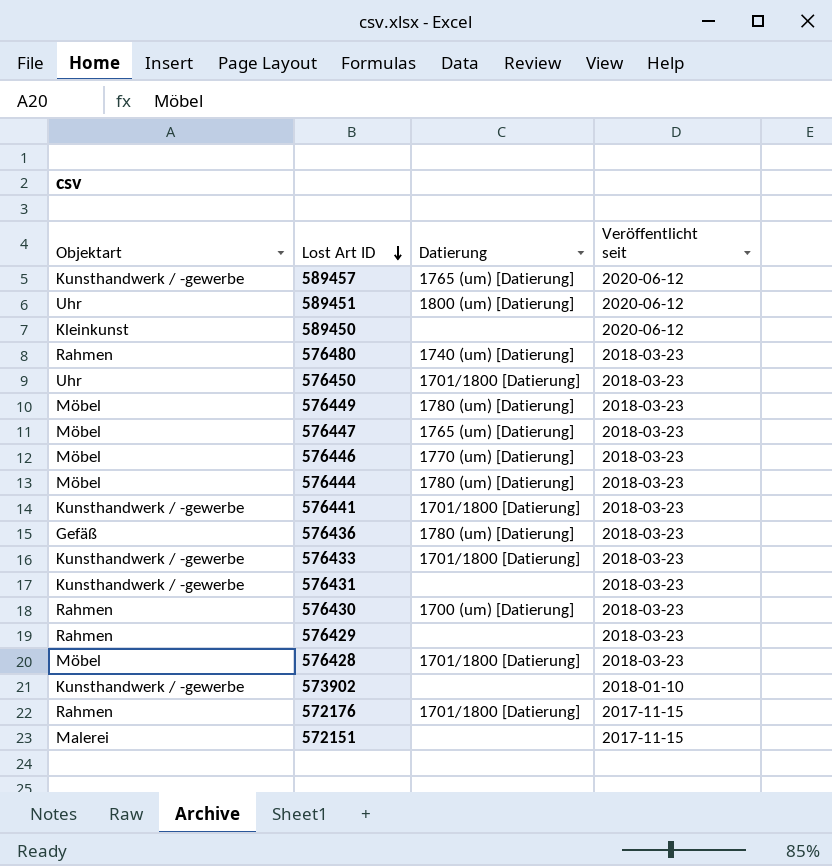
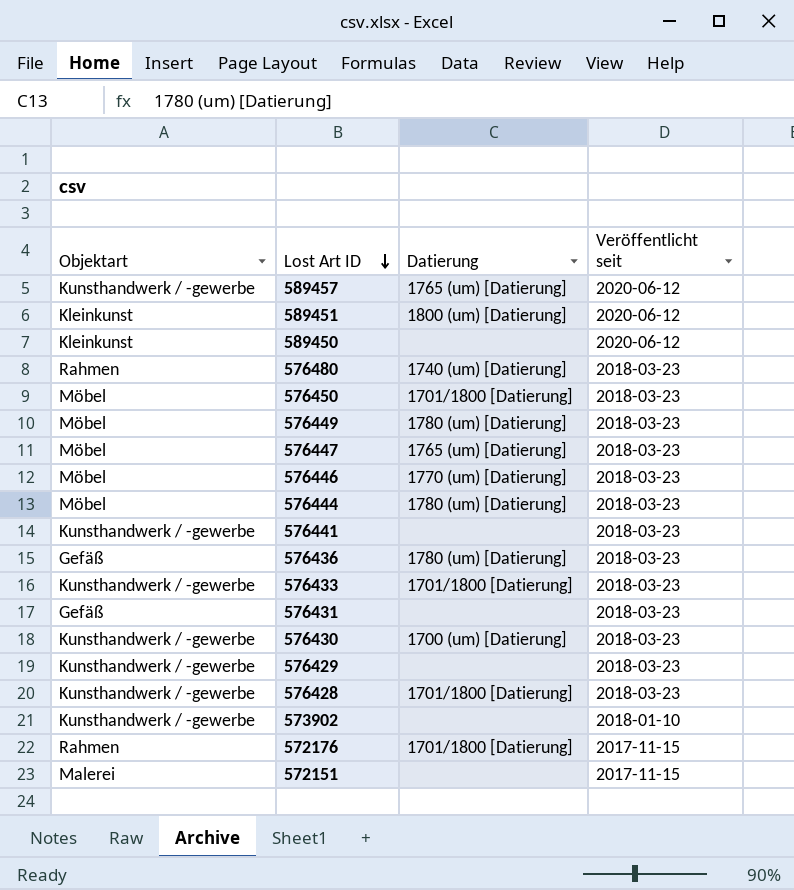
589451 | Objektart: Uhr -> Kleinkunst
576450 | Objektart: Uhr -> Möbel
576441 | Datierung: 1701/1800 [Datierung] -> none
576431 | Objektart: Kunsthandwerk / -gewerbe -> Gefäß
576430 | Objektart: Rahmen -> Kunsthandwerk / -gewerbe
576429 | Objektart: Rahmen -> Kunsthandwerk / -gewerbe
576428 | Objektart: Möbel -> Kunsthandwerk / -gewerbe

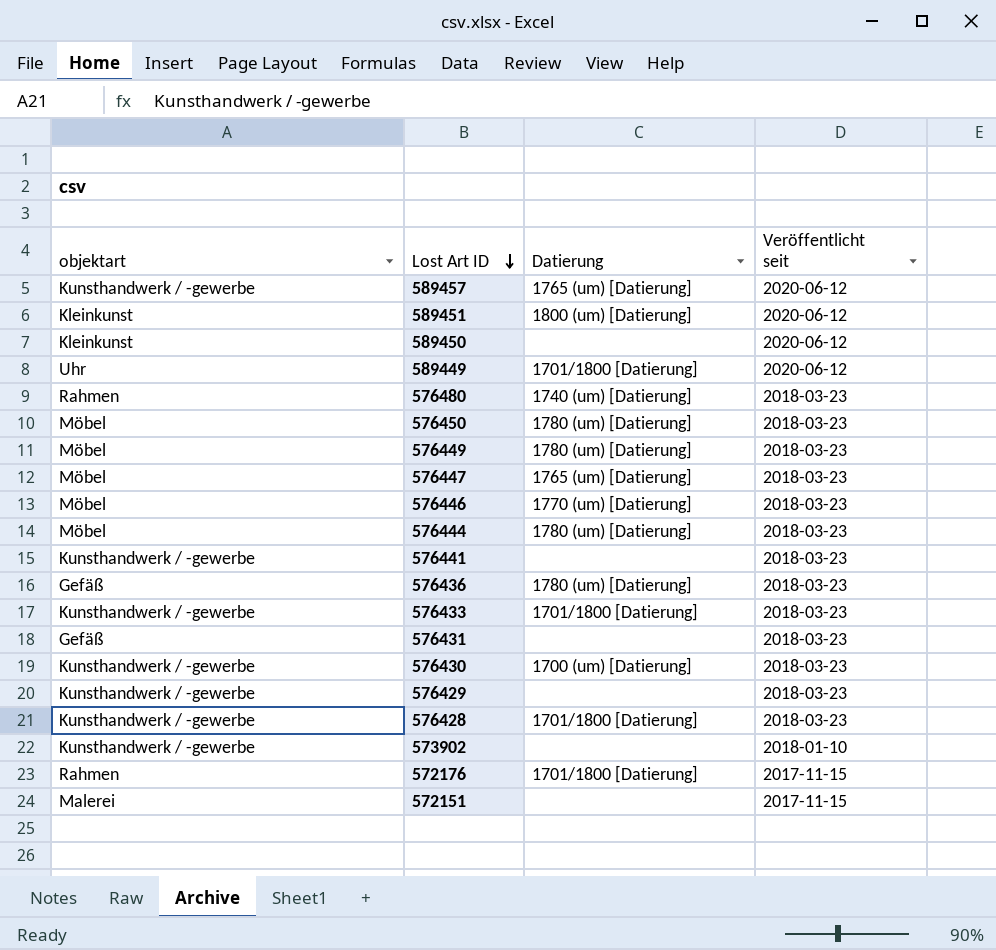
column name: Objektart -> objektart
row 589449: none -> Uhr | 1701/1800 [Datierung] | 2020-06-12
576450 | Datierung: 1701/1800 [Datierung] -> 1780 (um) [Datierung]

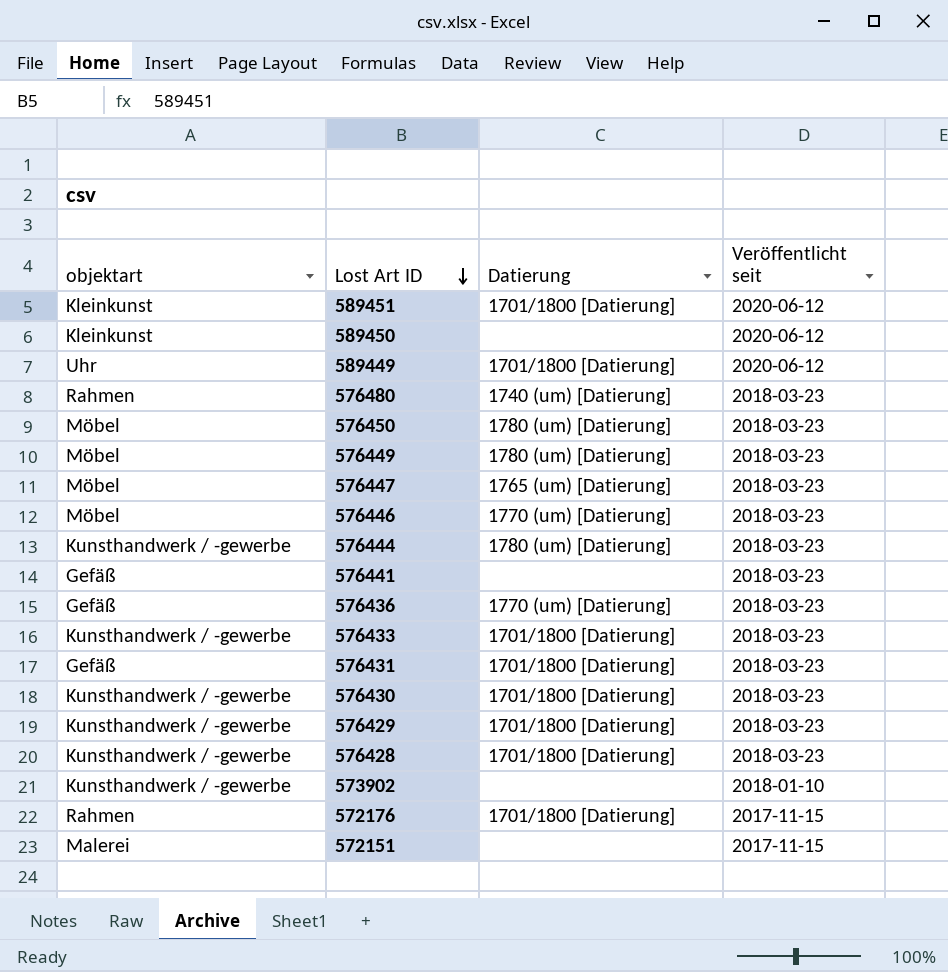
row 589457: Kunsthandwerk / -gewerbe | 1765 (um) [Datierung] | 2020-06-12 -> none
589451 | Datierung: 1800 (um) [Datierung] -> 1701/1800 [Datierung]
576444 | objektart: Möbel -> Kunsthandwerk / -gewerbe
576441 | objektart: Kunsthandwerk / -gewerbe -> Gefäß
576436 | Datierung: 1780 (um) [Datierung] -> 1770 (um) [Datierung]
576431 | Datierung: none -> 1701/1800 [Datierung]
576430 | Datierung: 1700 (um) [Datierung] -> 1701/1800 [Datierung]
576429 | Datierung: none -> 1701/1800 [Datierung]

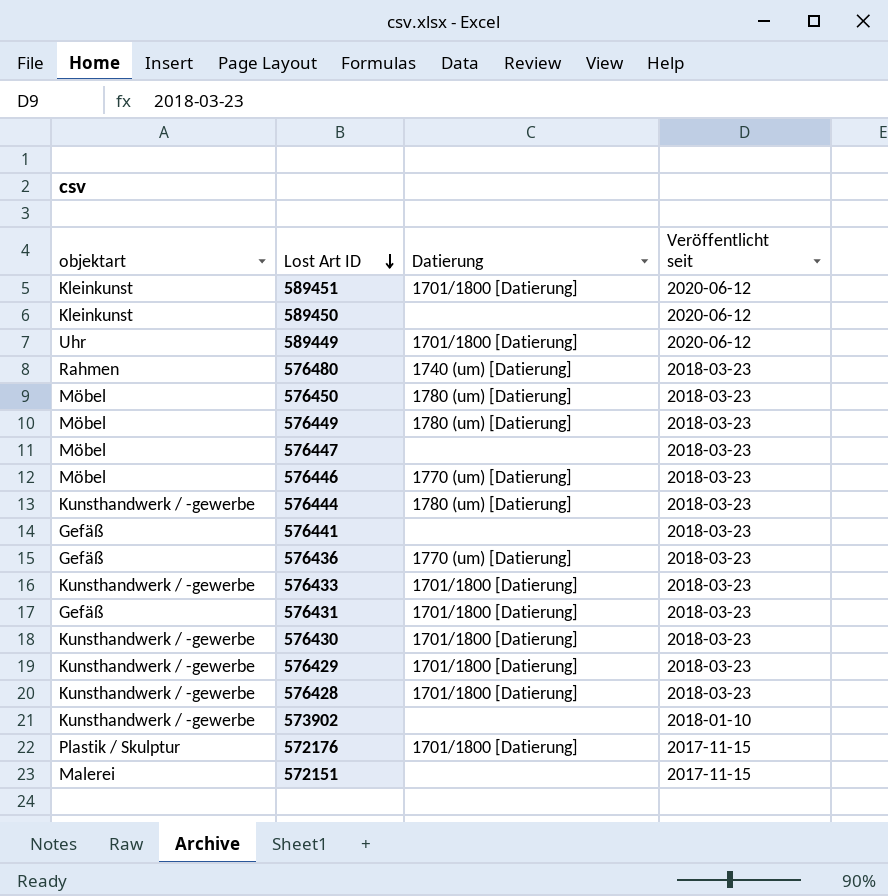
576447 | Datierung: 1765 (um) [Datierung] -> none
572176 | objektart: Rahmen -> Plastik / Skulptur

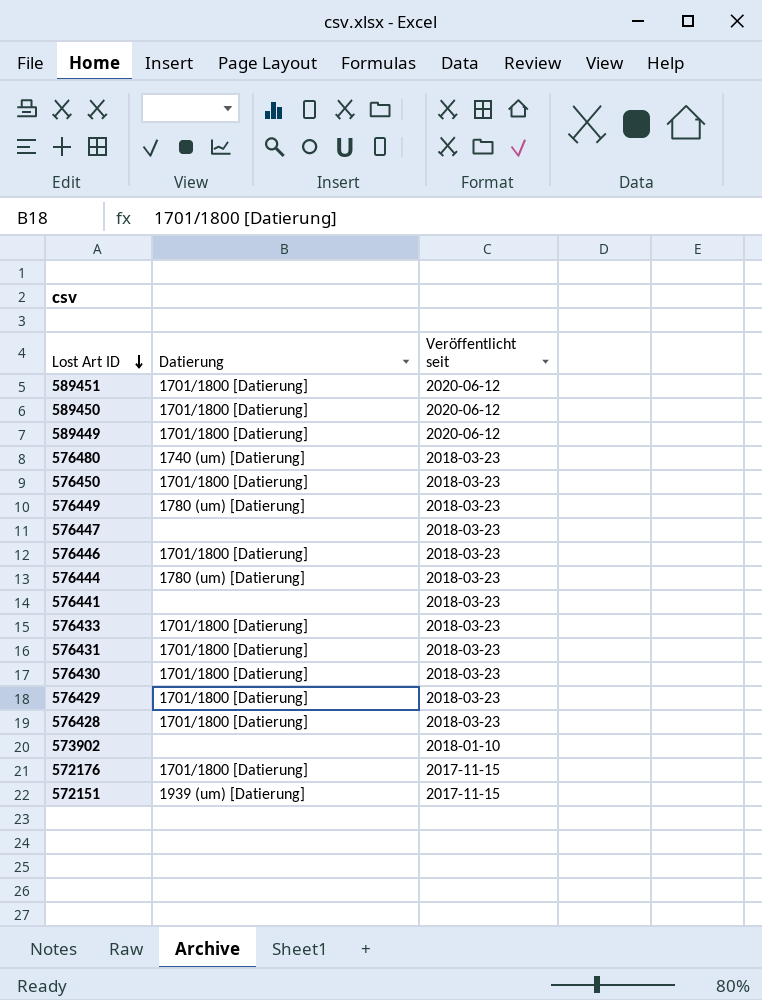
column objektart | position: 1 -> none
row 576436: Gefäß | 1770 (um) [Datierung] | 2018-03-23 -> none
589450 | Datierung: none -> 1701/1800 [Datierung]
576450 | Datierung: 1780 (um) [Datierung] -> 1701/1800 [Datierung]
576446 | Datierung: 1770 (um) [Datierung] -> 1701/1800 [Datierung]
572151 | Datierung: none -> 1939 (um) [Datierung]

